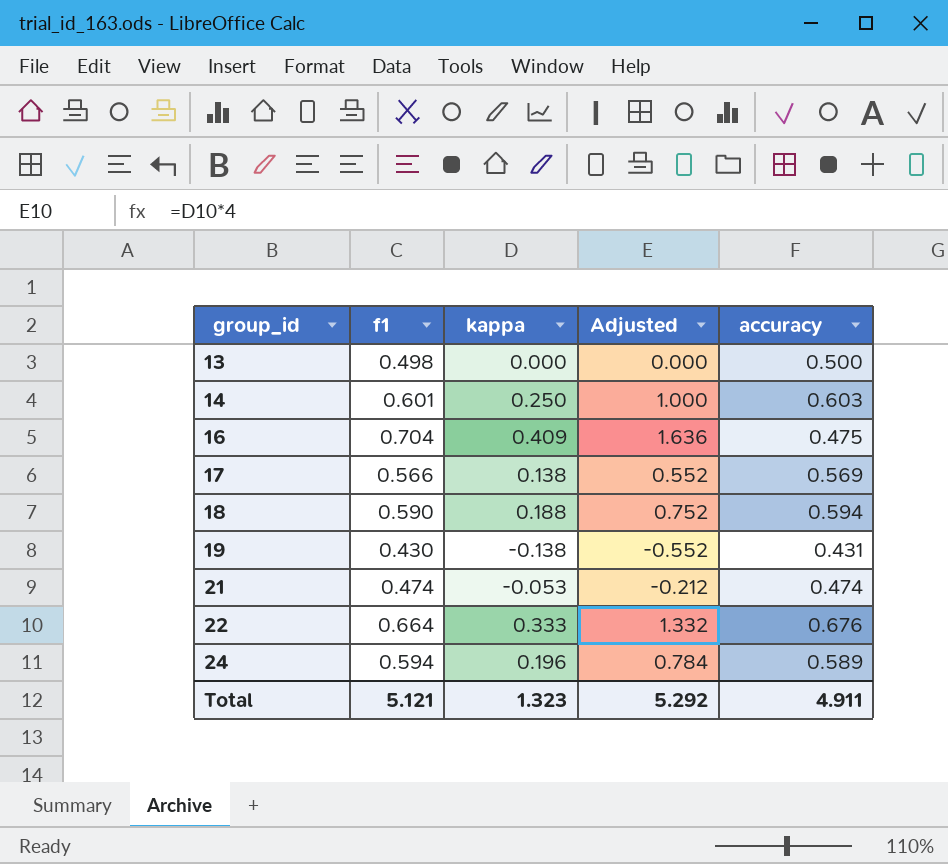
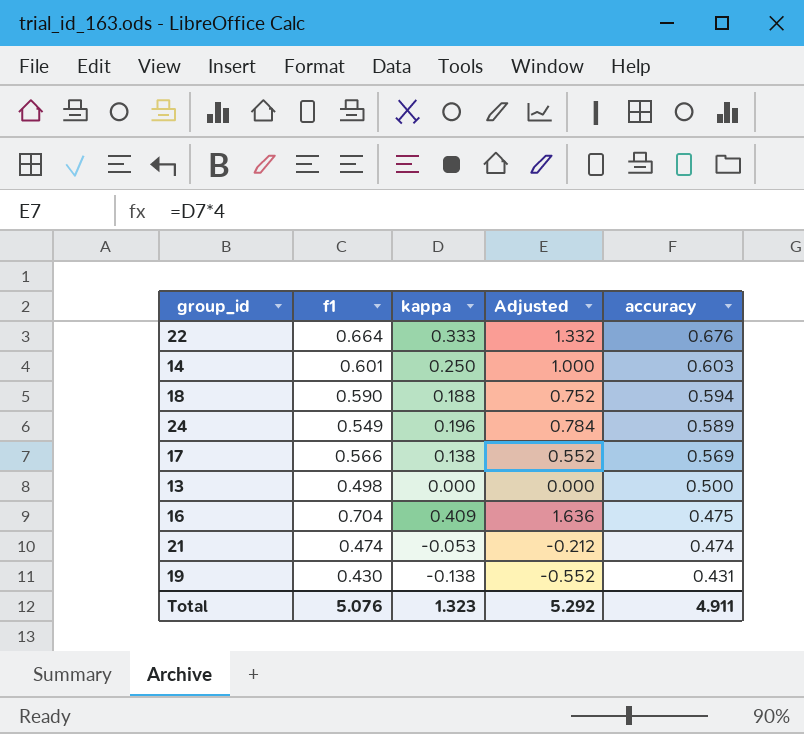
row order: group_id ascending -> accuracy descending
24 | f1: 0.594 -> 0.549
Total | f1: 5.121 -> 5.076

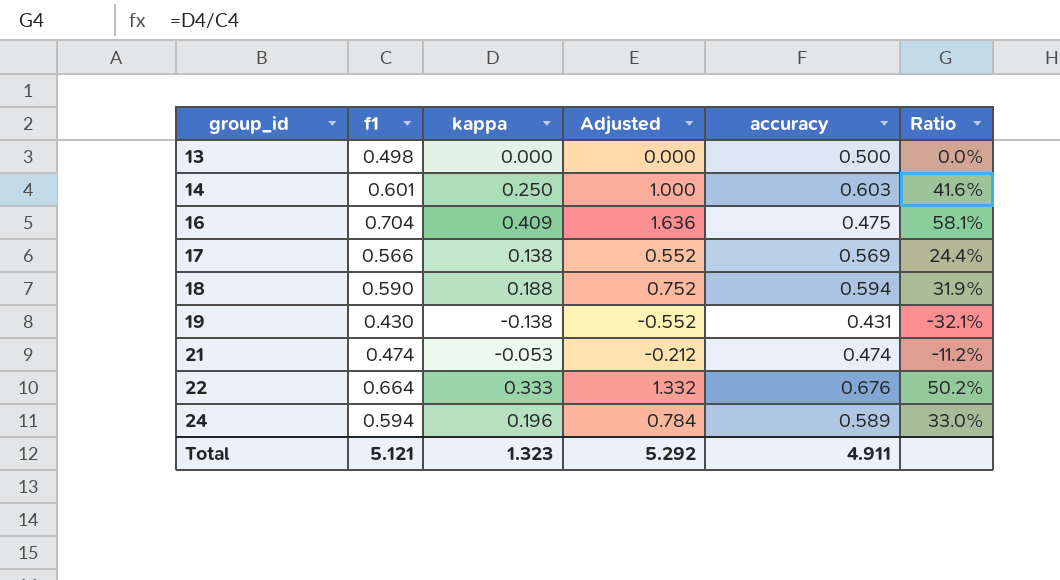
row order: accuracy descending -> group_id ascending
column Ratio | formula: none -> [kappa] / [f1]
24 | f1: 0.549 -> 0.594
Total | f1: 5.076 -> 5.121

